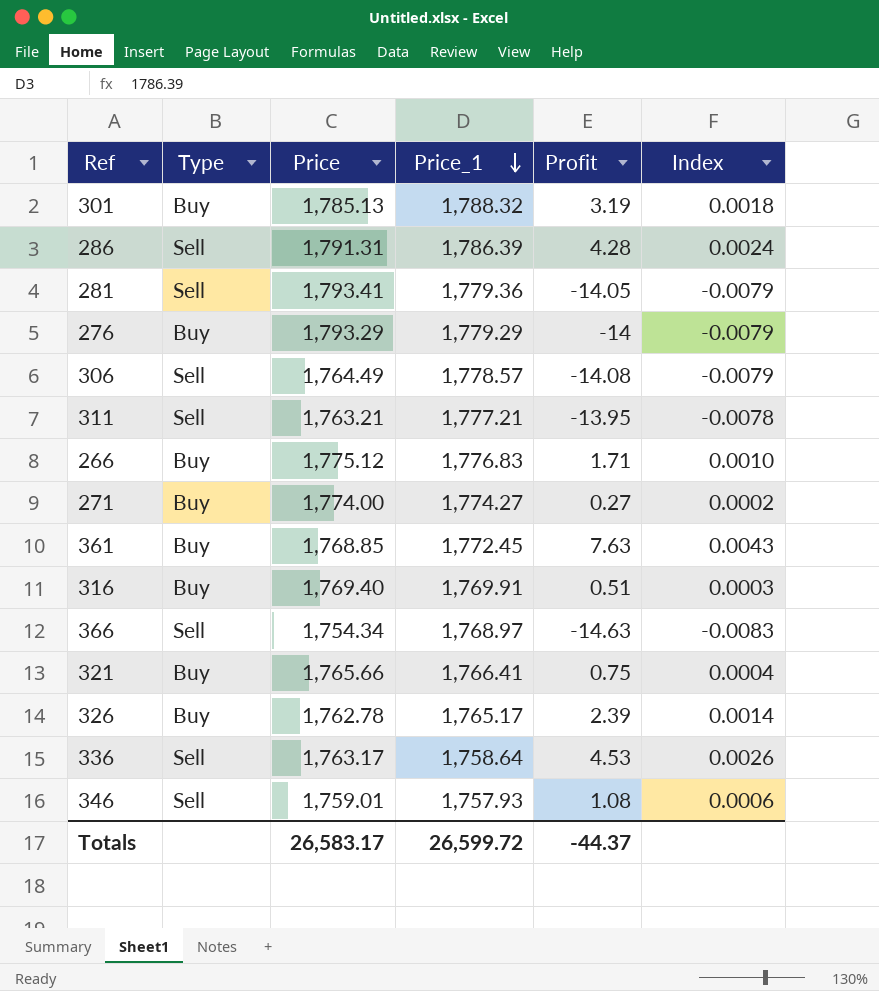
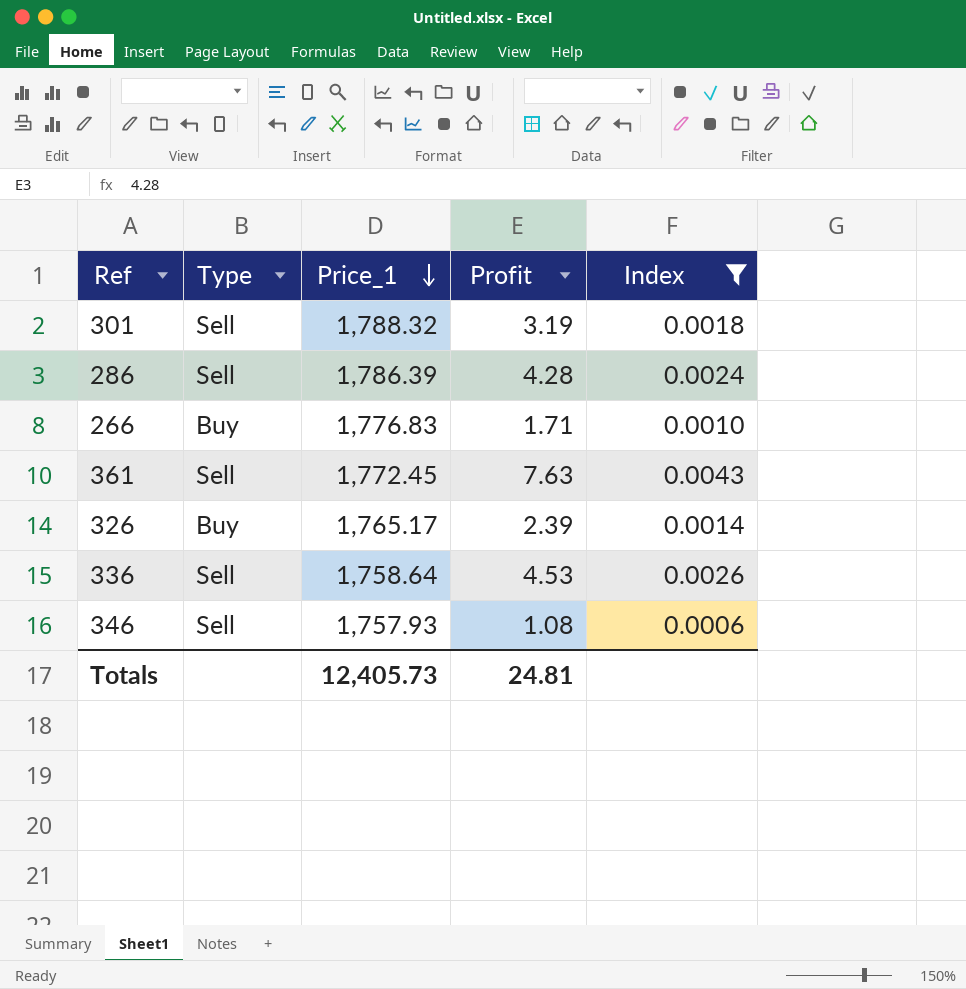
filter: none -> Index >= 0.0006
column Price | position: 3 -> none
301 | Type: Buy -> Sell
361 | Type: Buy -> Sell
Totals | Price_1: 26,599.72 -> 12,405.73
Totals | Profit: -44.37 -> 24.81

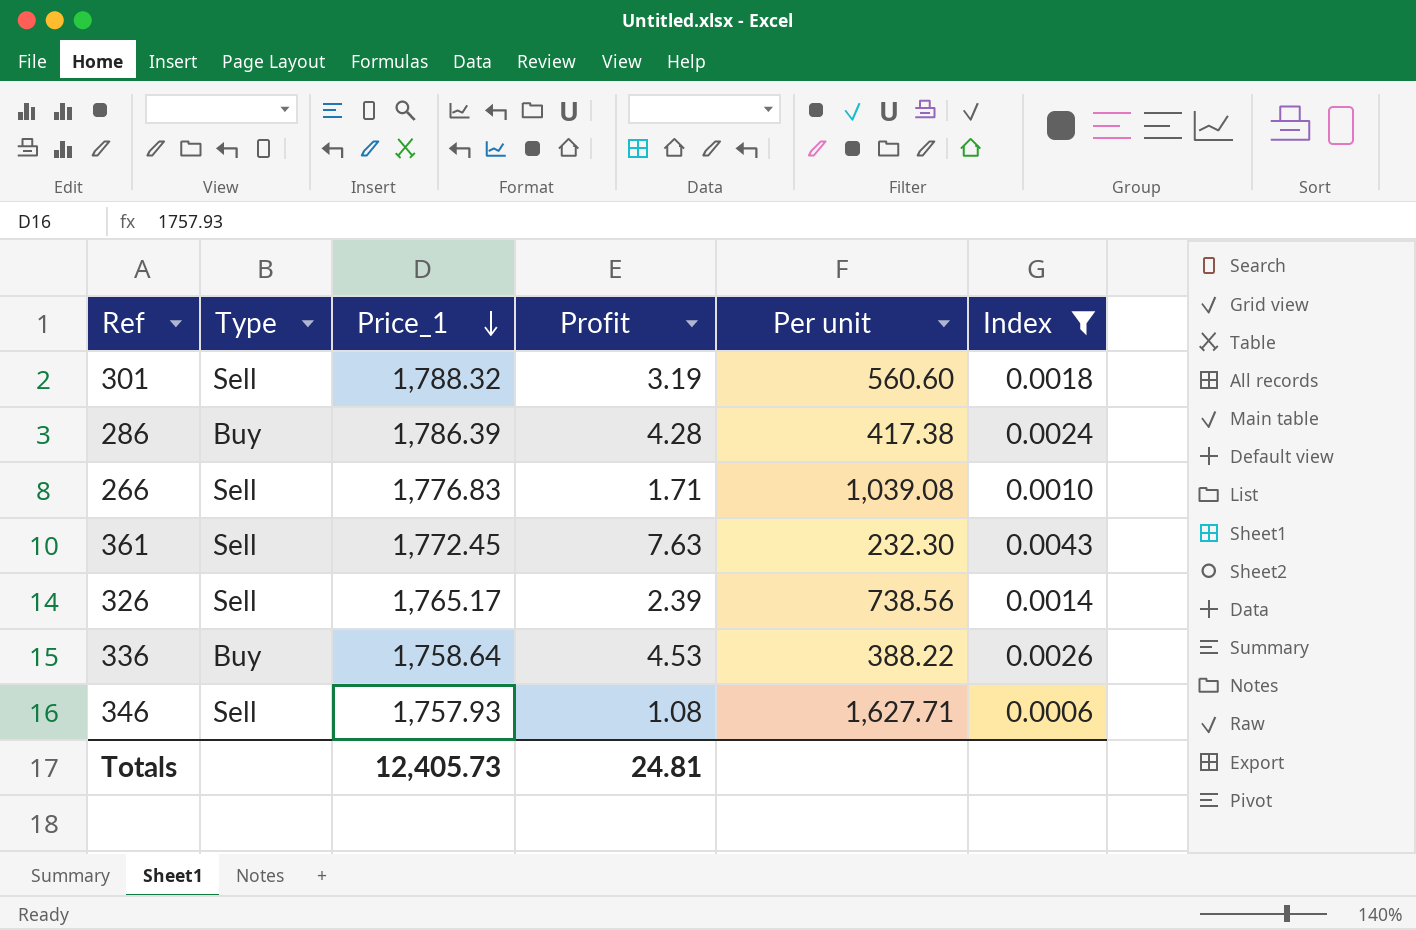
column Per unit | formula: none -> [Price_1] / [Profit]
286 | Type: Sell -> Buy
266 | Type: Buy -> Sell
326 | Type: Buy -> Sell
336 | Type: Sell -> Buy

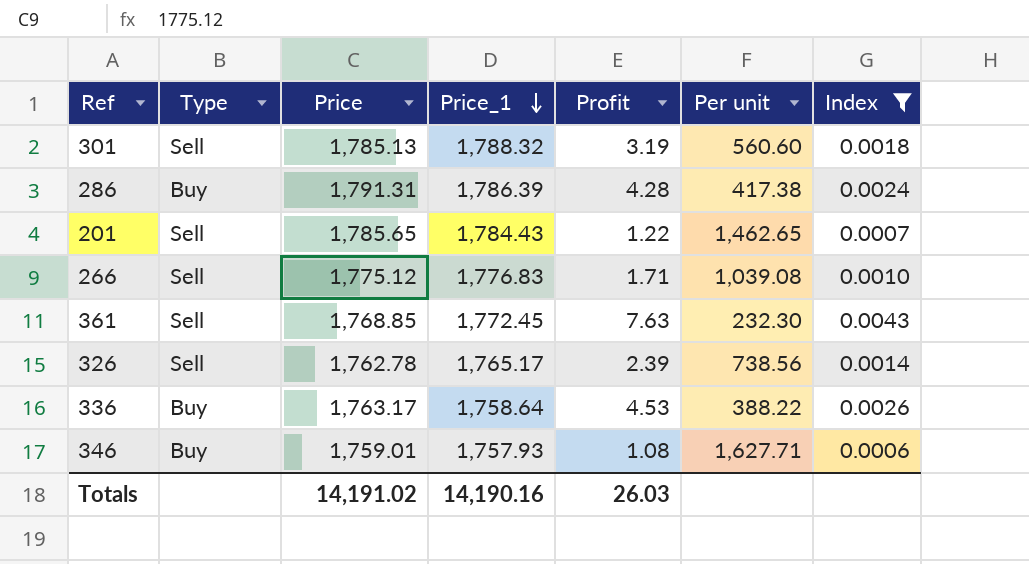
column Price | position: none -> 3
row 201: none -> Sell | 1,785.65 | 1,784.43 | 1.22 | 1,462.65 | 0.0007
346 | Type: Sell -> Buy
Totals | Price_1: 12,405.73 -> 14,190.16
Totals | Profit: 24.81 -> 26.03

